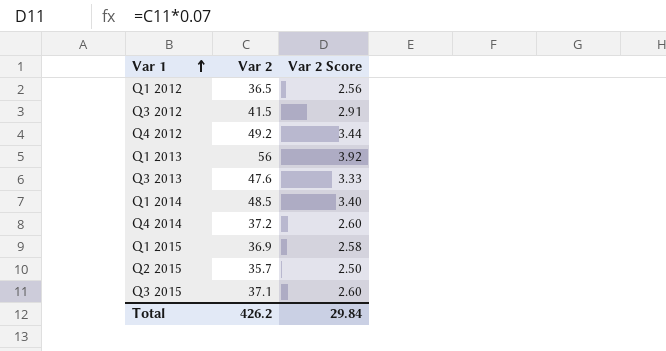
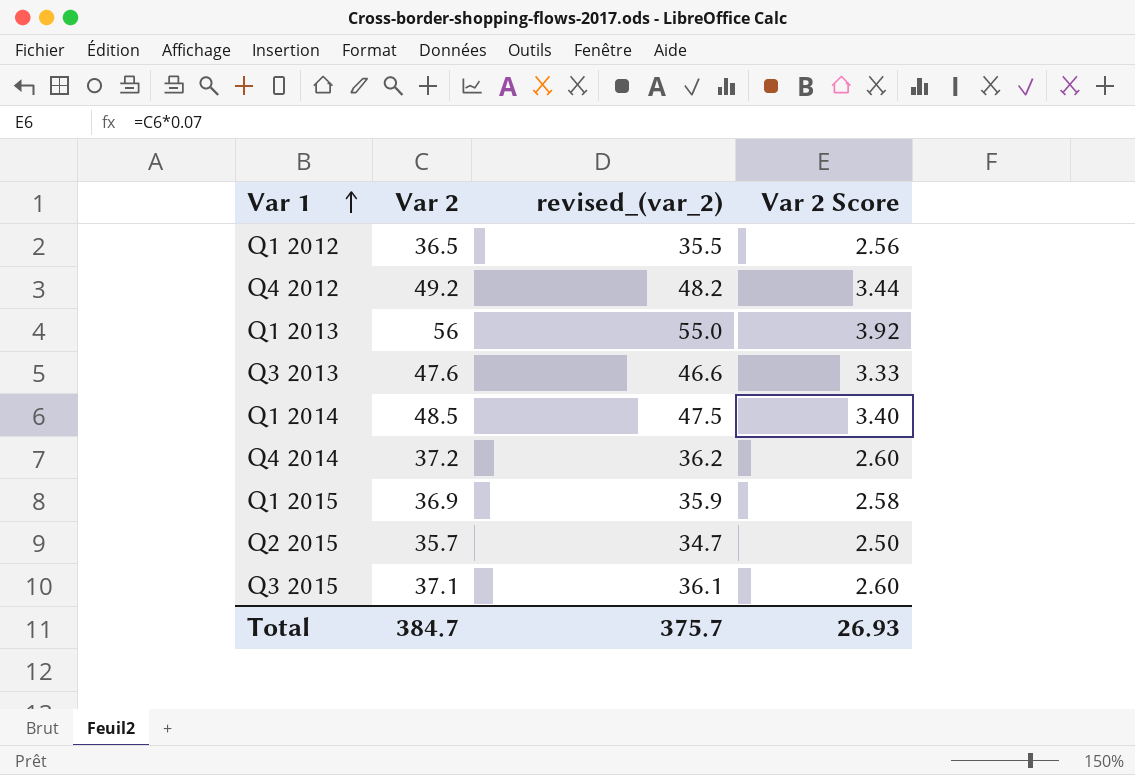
column revised_(var_2) | formula: none -> [Var 2] - 1
row Q3 2012: 41.5 | 2.91 -> none
Total | Var 2: 426.2 -> 384.7
Total | Var 2 Score: 29.84 -> 26.93

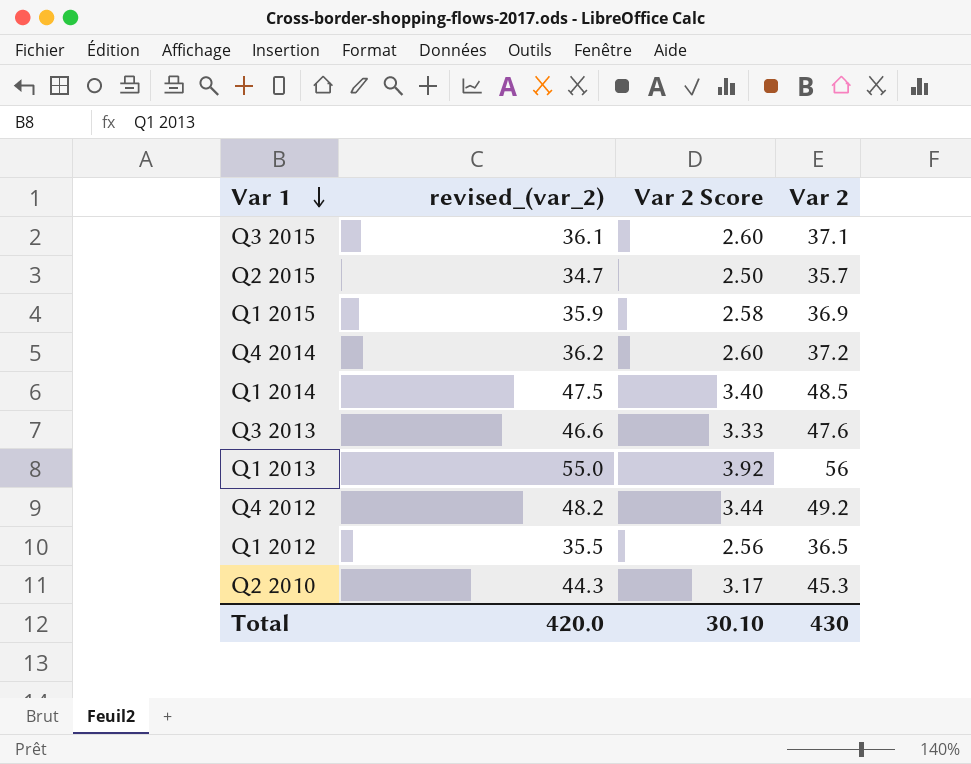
row order: Var 1 ascending -> Var 1 descending
column Var 2 | position: 2 -> 4
row Q2 2010: none -> 44.3 | 3.17 | 45.3
Total | revised_(var_2): 375.7 -> 420.0
Total | Var 2 Score: 26.93 -> 30.10
Total | Var 2: 384.7 -> 430

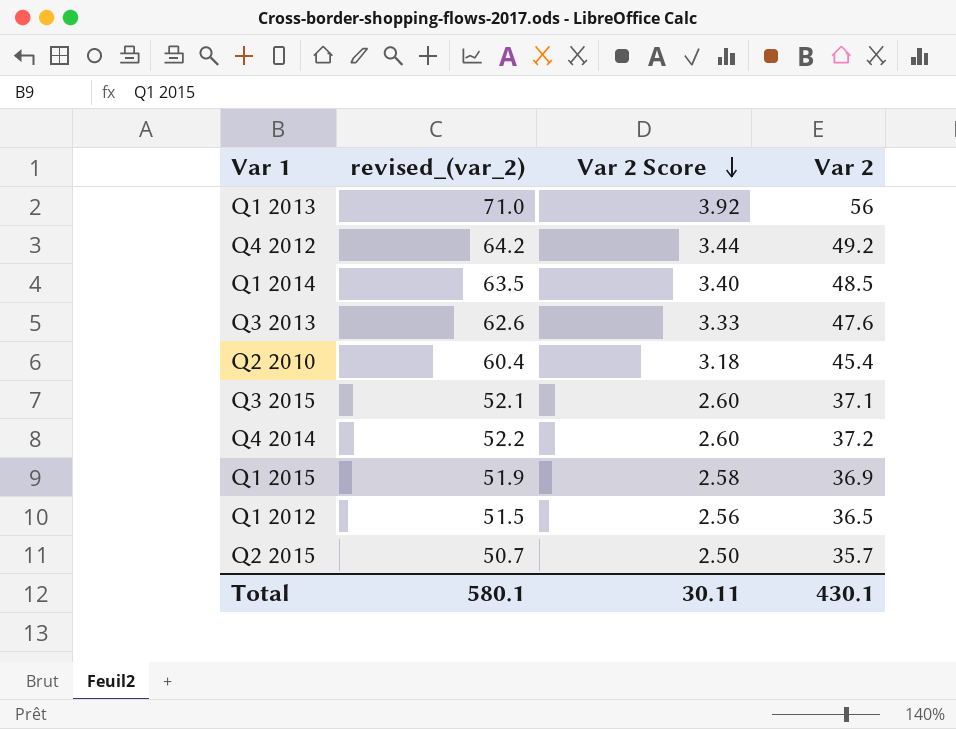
row order: Var 1 descending -> Var 2 Score descending
column revised_(var_2) | formula: [Var 2] - 1 -> [Var 2] + 15
Q2 2010 | Var 2 Score: 3.17 -> 3.18
Q2 2010 | Var 2: 45.3 -> 45.4
Total | revised_(var_2): 420.0 -> 580.1
Total | Var 2 Score: 30.10 -> 30.11
Total | Var 2: 430 -> 430.1

